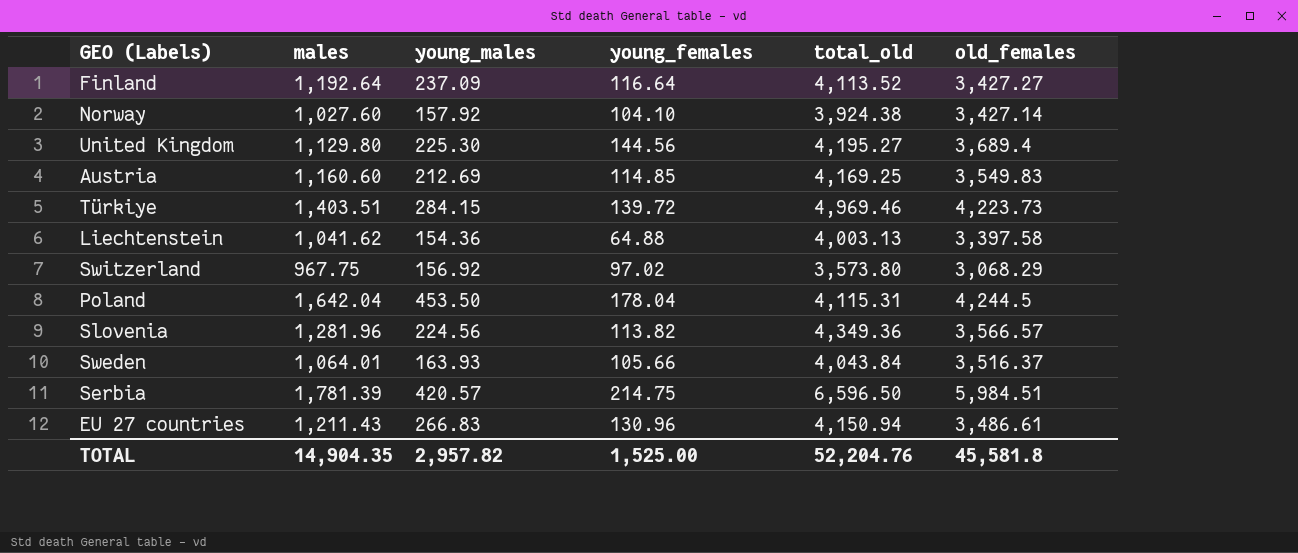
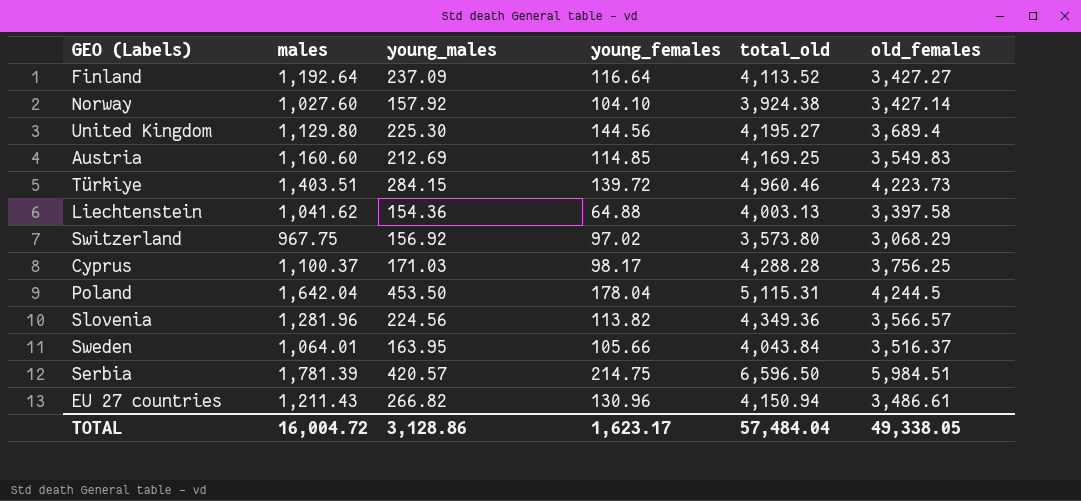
Türkiye | total_old: 4,969.46 -> 4,960.46
row Cyprus: none -> 1,100.37 | 171.03 | 98.17 | 4,288.28 | 3,756.25
Poland | total_old: 4,115.31 -> 5,115.31
Sweden | young_males: 163.93 -> 163.95
EU 27 countries | young_males: 266.83 -> 266.82
TOTAL | males: 14,904.35 -> 16,004.72
TOTAL | young_males: 2,957.82 -> 3,128.86
TOTAL | young_females: 1,525.00 -> 1,623.17
TOTAL | total_old: 52,204.76 -> 57,484.04
TOTAL | old_females: 45,581.8 -> 49,338.05

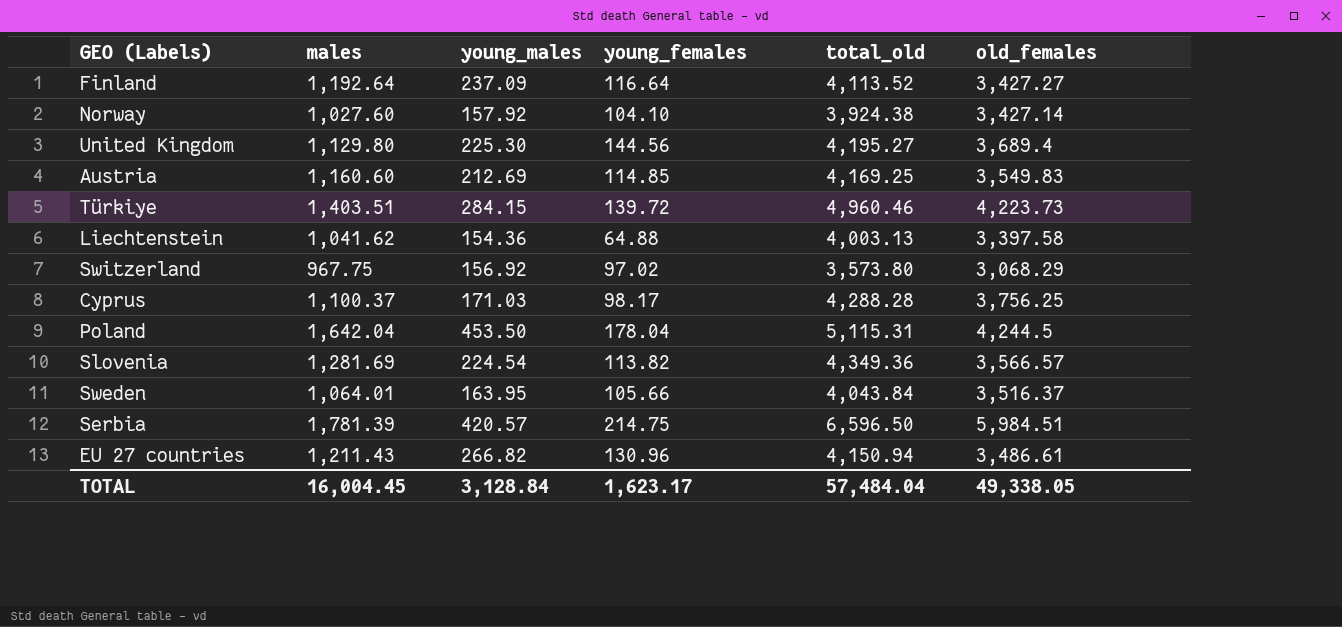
Slovenia | males: 1,281.96 -> 1,281.69
Slovenia | young_males: 224.56 -> 224.54
TOTAL | males: 16,004.72 -> 16,004.45
TOTAL | young_males: 3,128.86 -> 3,128.84

